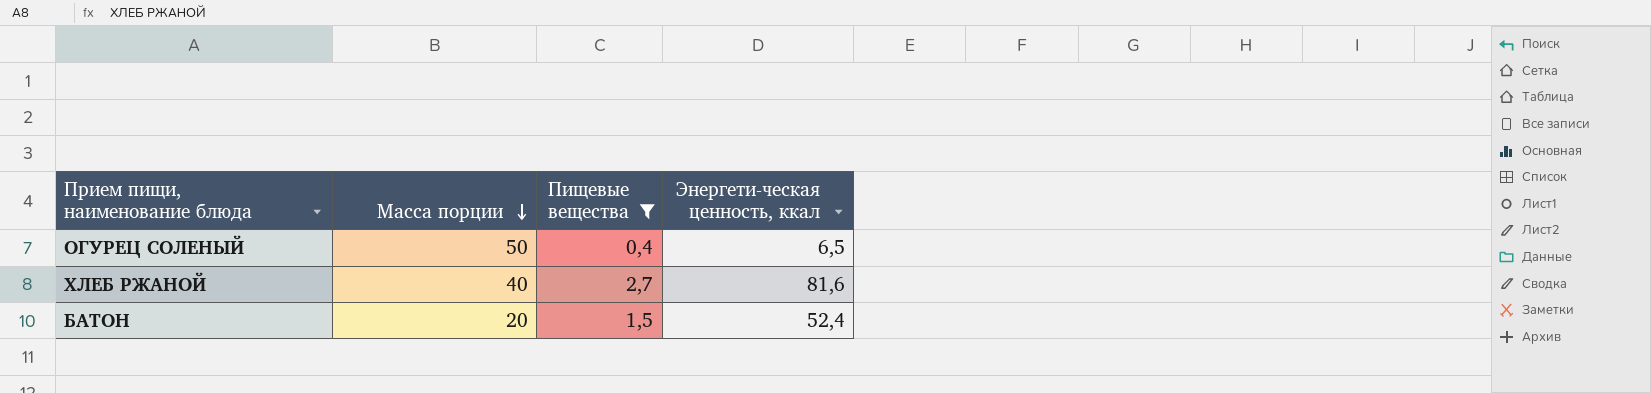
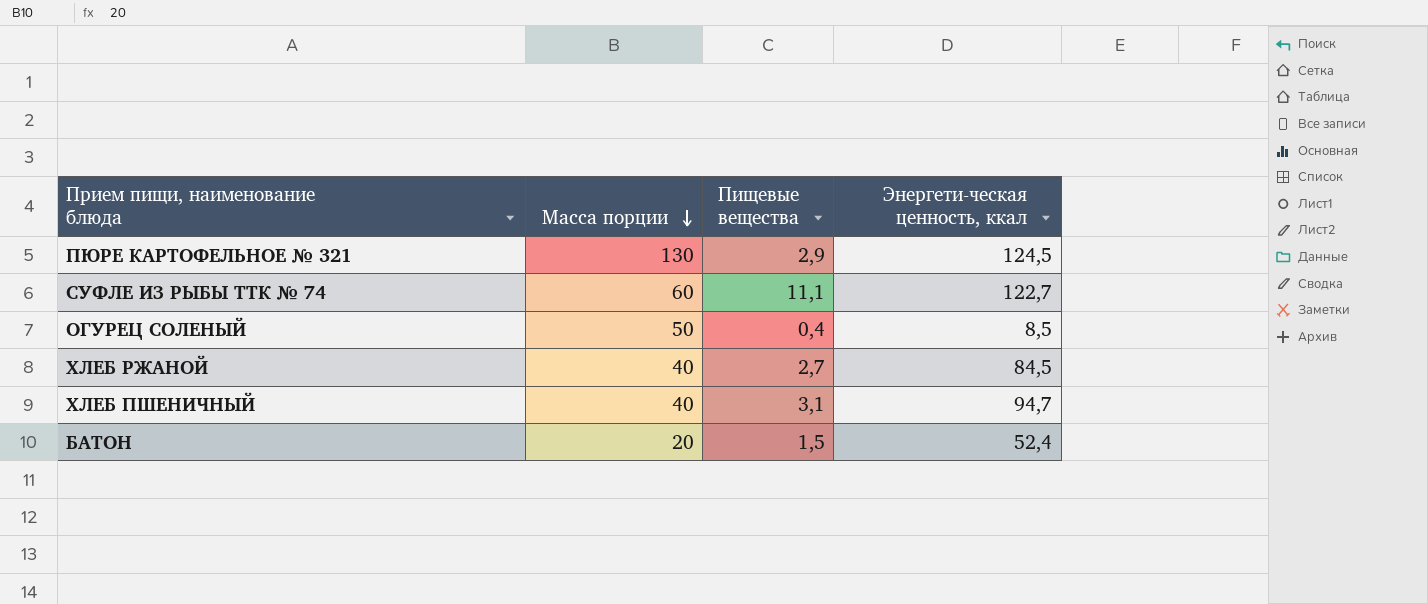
filter: Пищевые вещества <= 2,7 -> none
ОГУРЕЦ СОЛЕНЫЙ | Энергети-ческая ценность, ккал: 6,5 -> 8,5
ХЛЕБ РЖАНОЙ | Энергети-ческая ценность, ккал: 81,6 -> 84,5

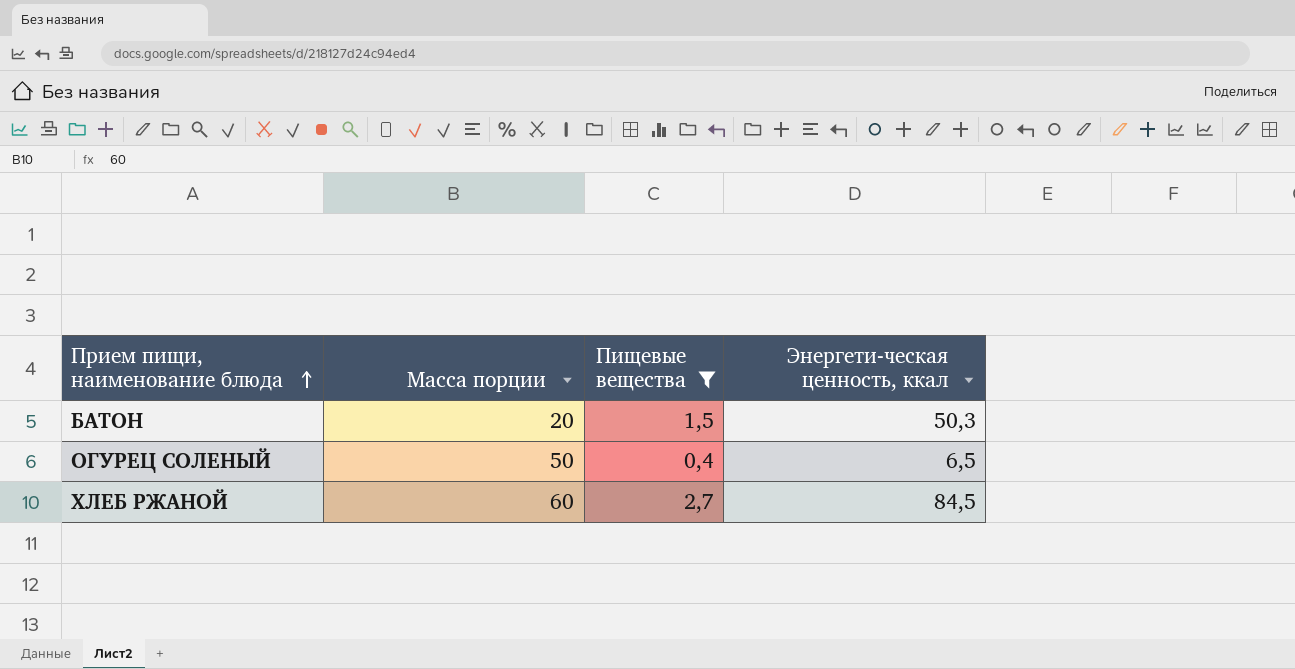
filter: none -> Пищевые вещества <= 2,7
row order: Масса порции descending -> Прием пищи, наименование блюда ascending
БАТОН | Энергети-ческая ценность, ккал: 52,4 -> 50,3
ОГУРЕЦ СОЛЕНЫЙ | Энергети-ческая ценность, ккал: 8,5 -> 6,5
ХЛЕБ РЖАНОЙ | Масса порции: 40 -> 60

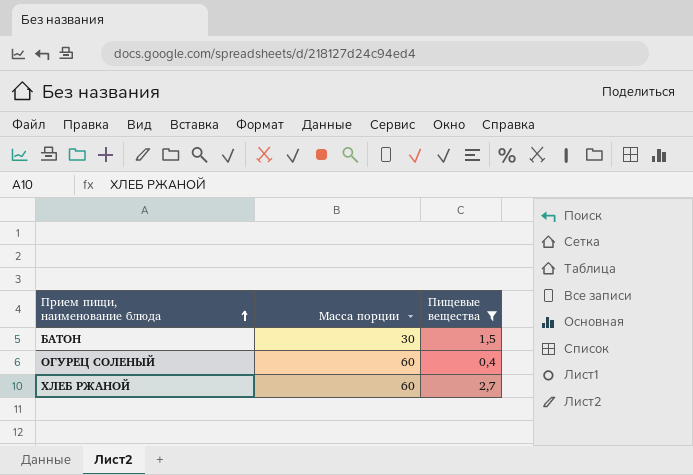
column Энергети-ческая ценность, ккал | position: 4 -> none
БАТОН | Масса порции: 20 -> 30
ОГУРЕЦ СОЛЕНЫЙ | Масса порции: 50 -> 60

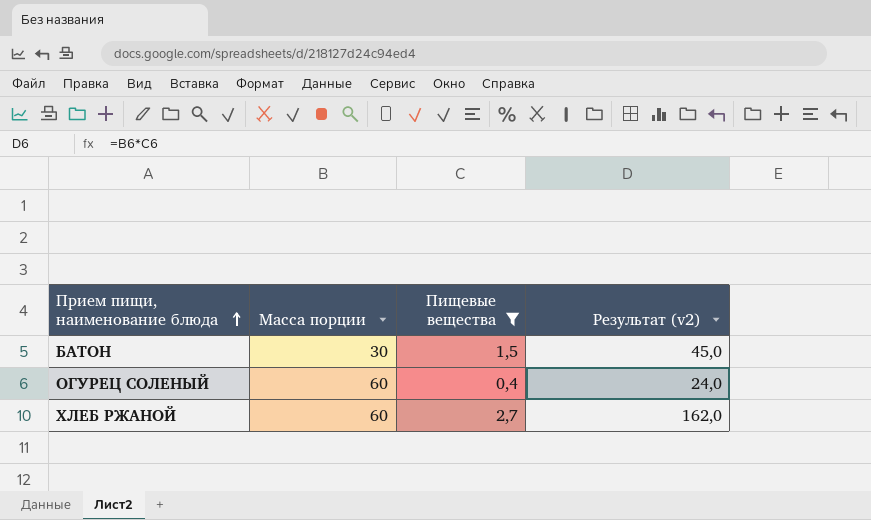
column Результат (v2) | formula: none -> [Масса порции] * [Пищевые вещества]

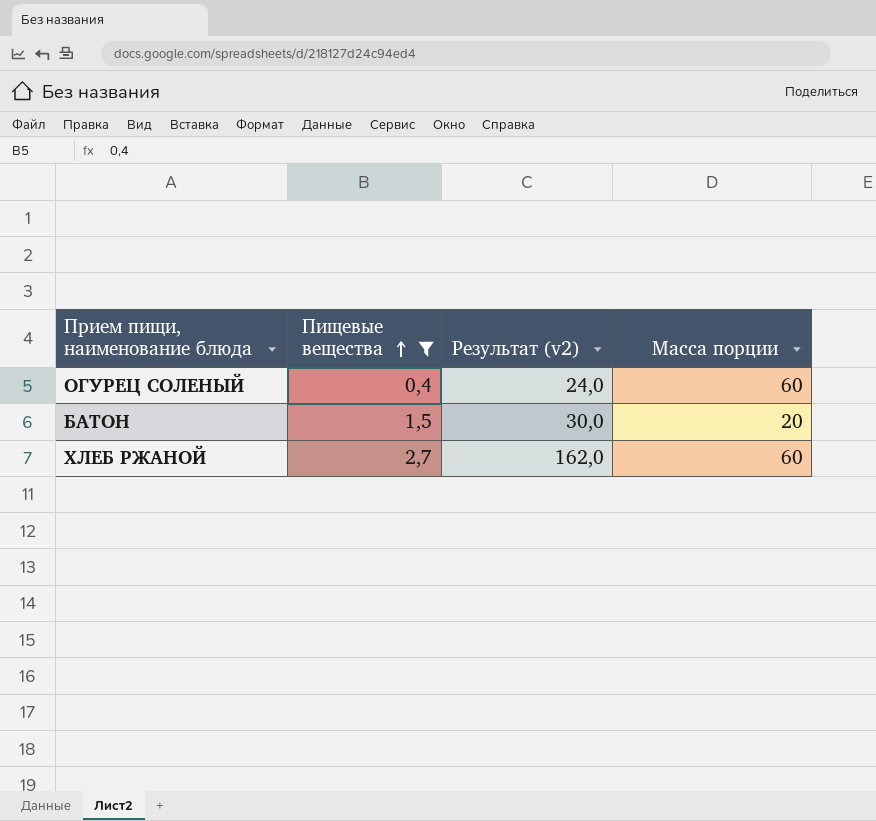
row order: Прием пищи, наименование блюда ascending -> Пищевые вещества ascending
column Масса порции | position: 2 -> 4
БАТОН | Результат (v2): 45,0 -> 30,0
БАТОН | Масса порции: 30 -> 20

